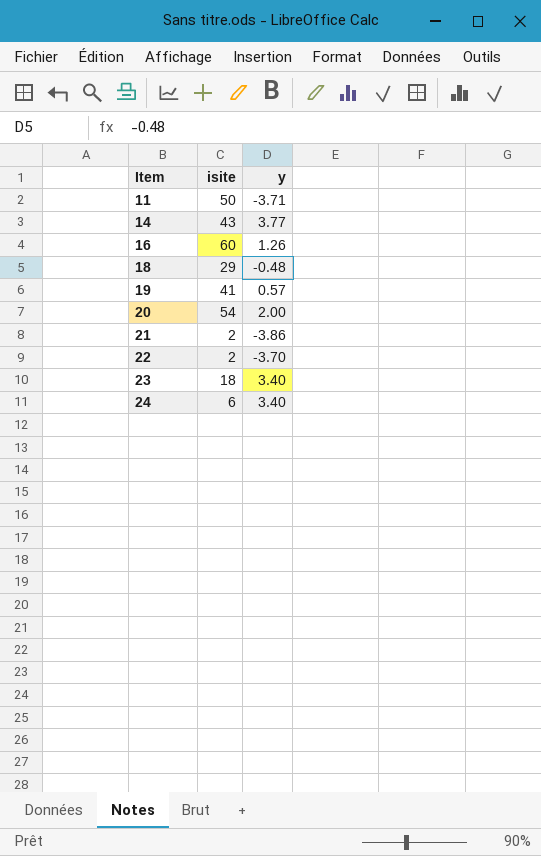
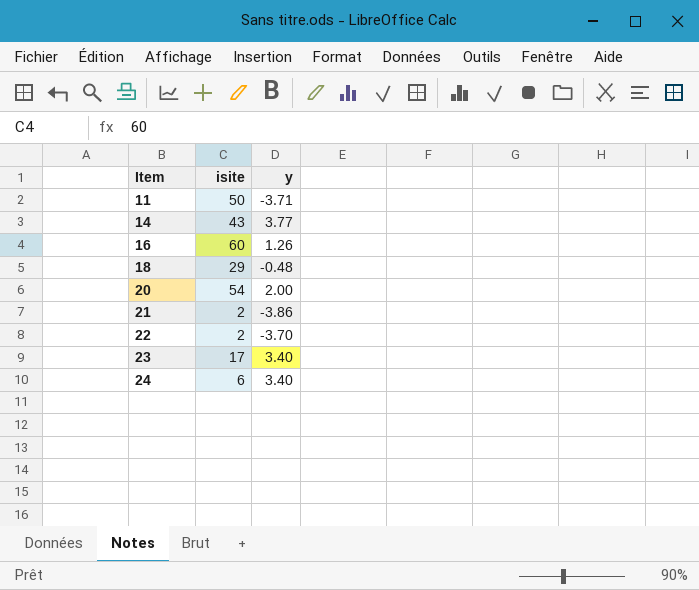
row 19: 41 | 0.57 -> none
23 | isite: 18 -> 17

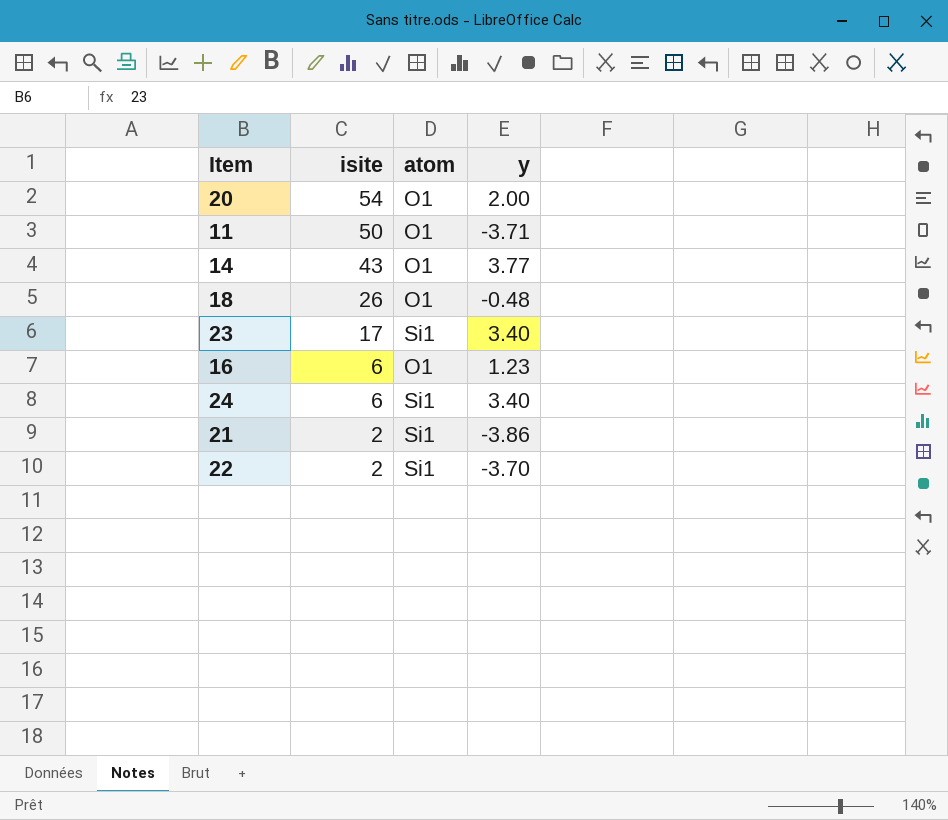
row order: Item ascending -> isite descending
column atom | position: none -> 3
18 | isite: 29 -> 26
16 | isite: 60 -> 6
16 | y: 1.26 -> 1.23

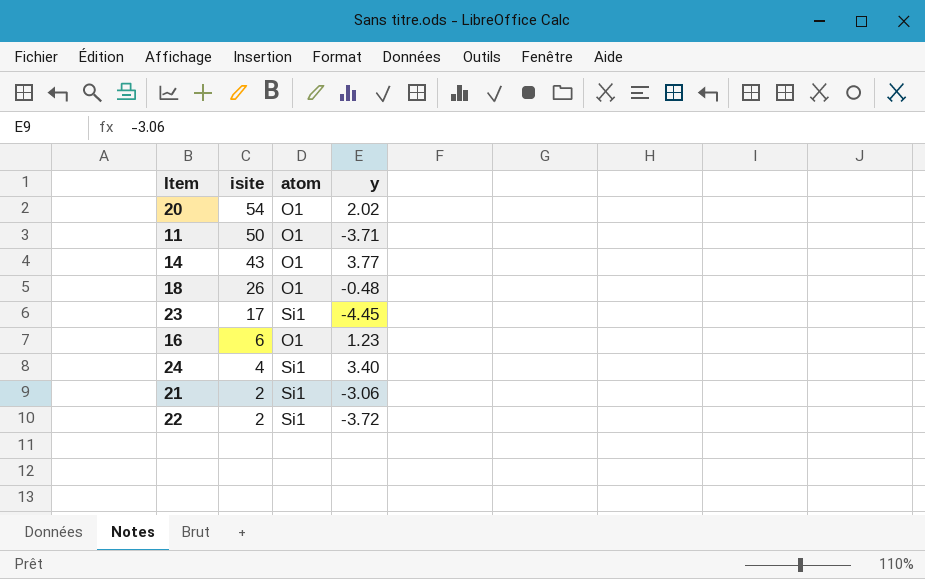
20 | y: 2.00 -> 2.02
23 | y: 3.40 -> -4.45
24 | isite: 6 -> 4
21 | y: -3.86 -> -3.06
22 | y: -3.70 -> -3.72

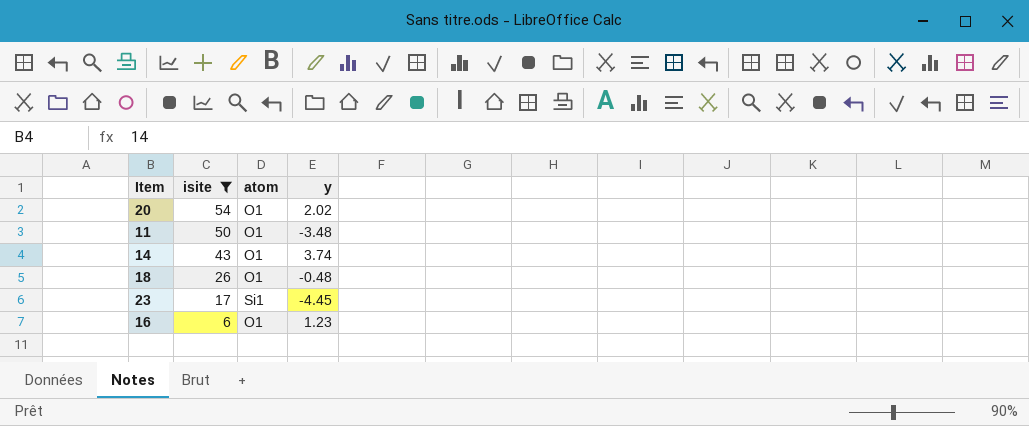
filter: none -> isite >= 6
11 | y: -3.71 -> -3.48
14 | y: 3.77 -> 3.74

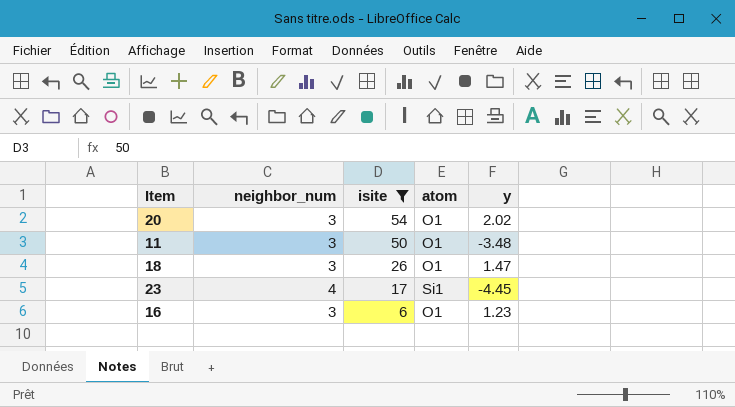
column neighbor_num | position: none -> 2
row 14: 43 | O1 | 3.74 -> none
18 | y: -0.48 -> 1.47

